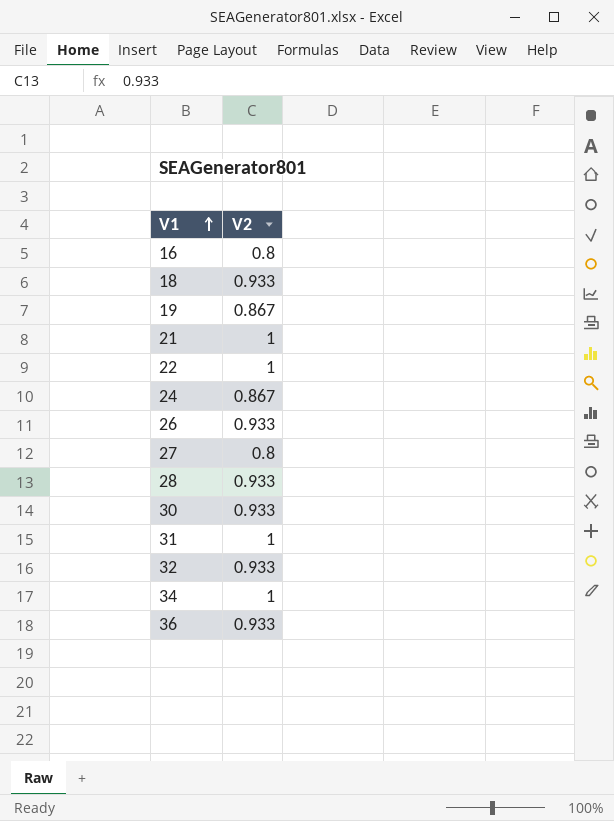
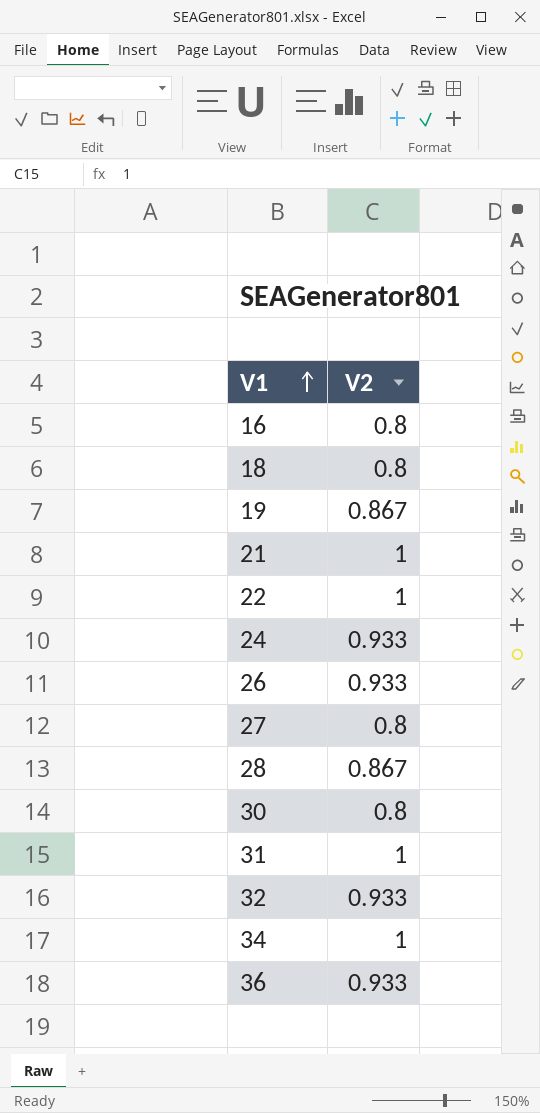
18 | V2: 0.933 -> 0.8
24 | V2: 0.867 -> 0.933
28 | V2: 0.933 -> 0.867
30 | V2: 0.933 -> 0.8

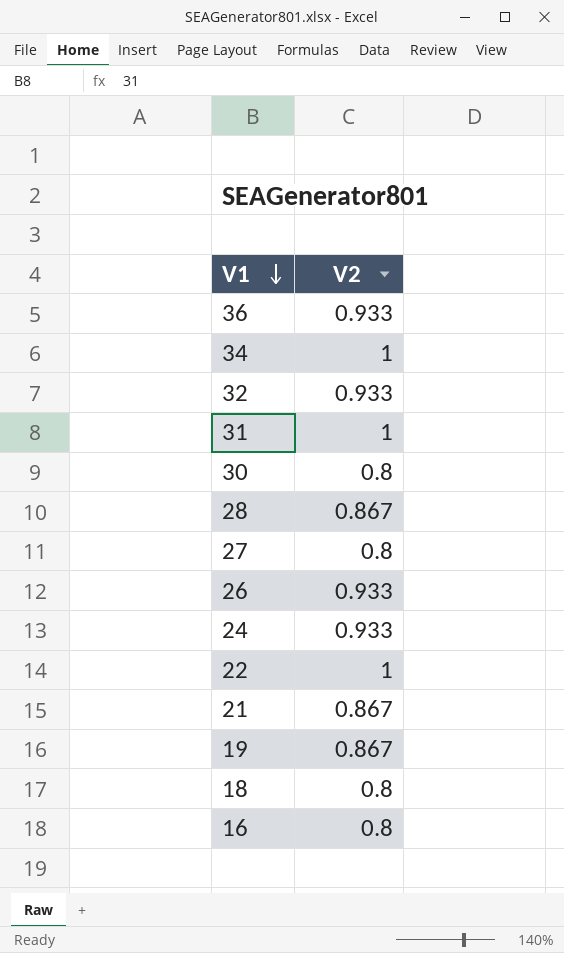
row order: V1 ascending -> V1 descending
21 | V2: 1 -> 0.867

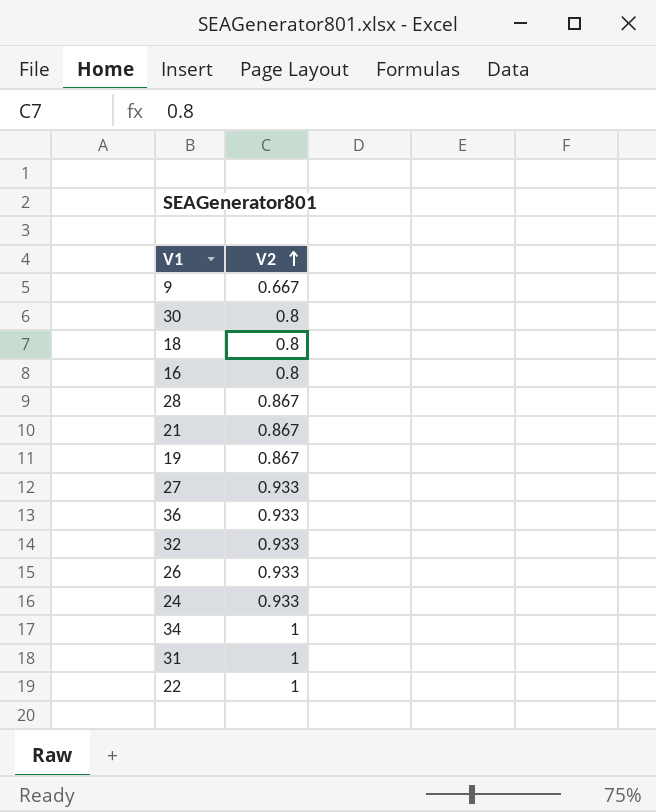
row order: V1 descending -> V2 ascending
row 9: none -> 0.667
27 | V2: 0.8 -> 0.933

